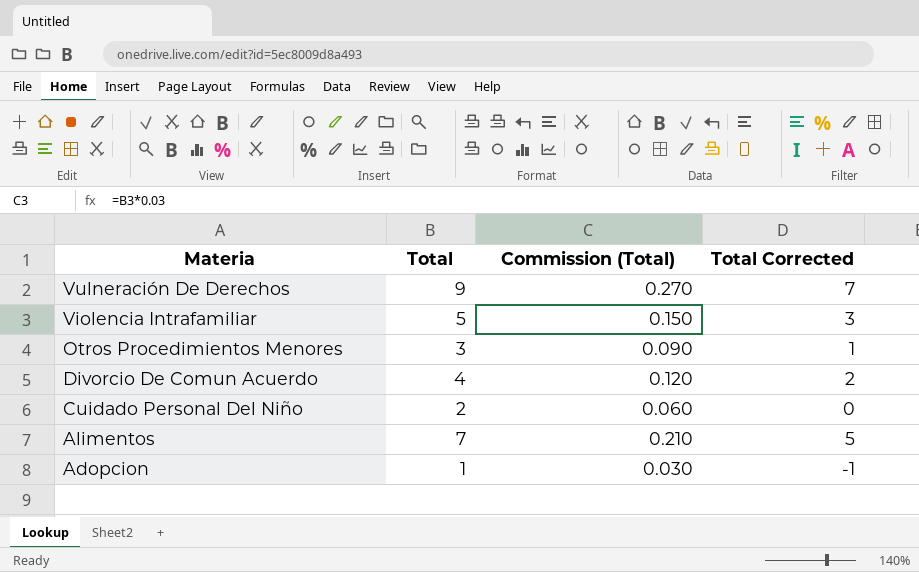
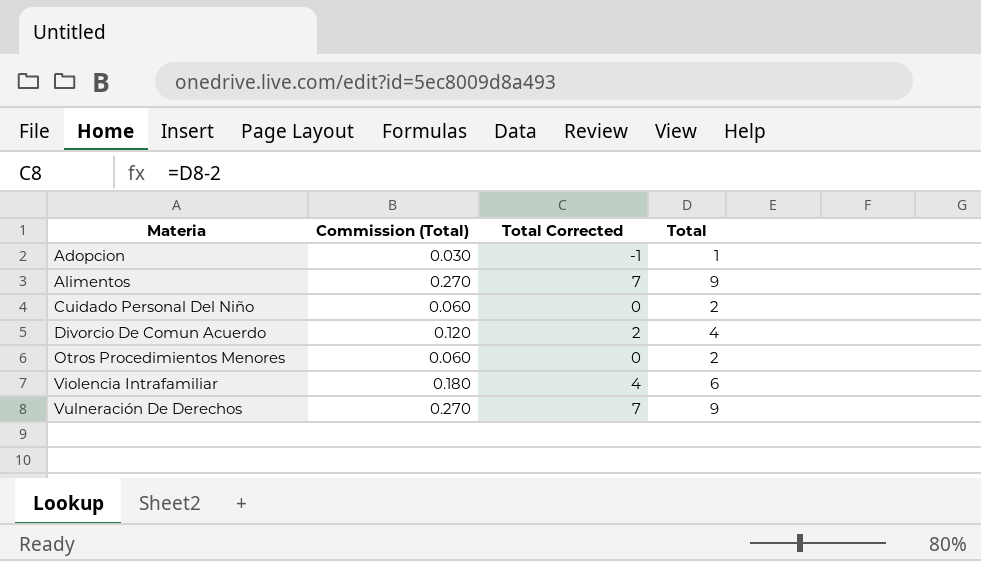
row order: Materia descending -> Materia ascending
column Total | position: 2 -> 4
Alimentos | Commission (Total): 0.210 -> 0.270
Alimentos | Total Corrected: 5 -> 7
Alimentos | Total: 7 -> 9
Otros Procedimientos Menores | Commission (Total): 0.090 -> 0.060
Otros Procedimientos Menores | Total Corrected: 1 -> 0
Otros Procedimientos Menores | Total: 3 -> 2
Violencia Intrafamiliar | Commission (Total): 0.150 -> 0.180
Violencia Intrafamiliar | Total Corrected: 3 -> 4
Violencia Intrafamiliar | Total: 5 -> 6

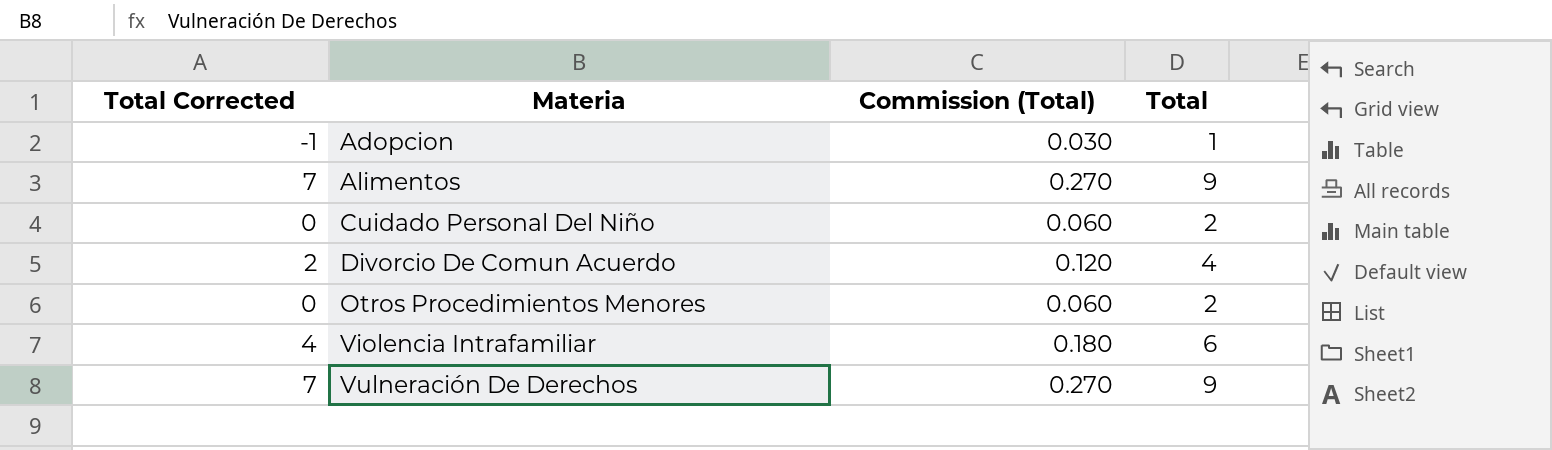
column Total Corrected | position: 3 -> 1

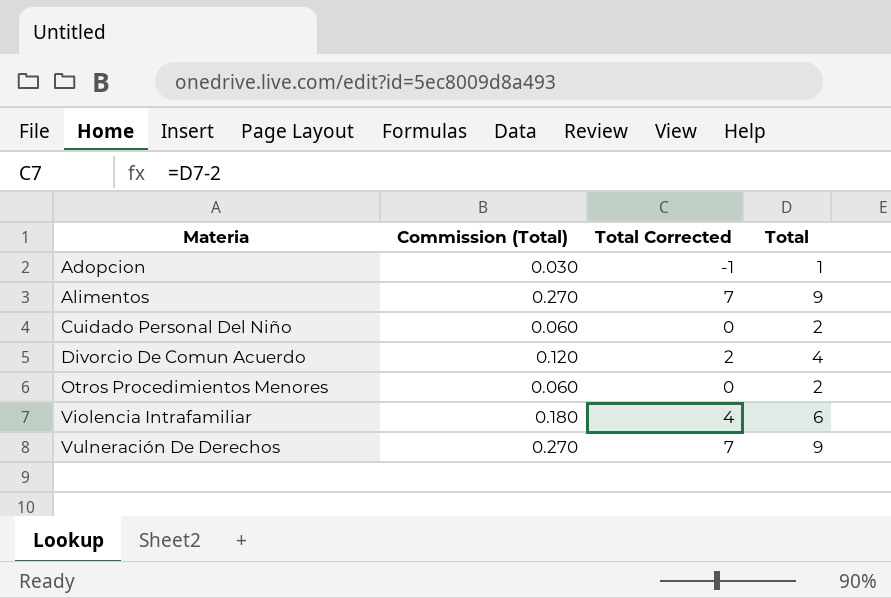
column Total Corrected | position: 1 -> 3

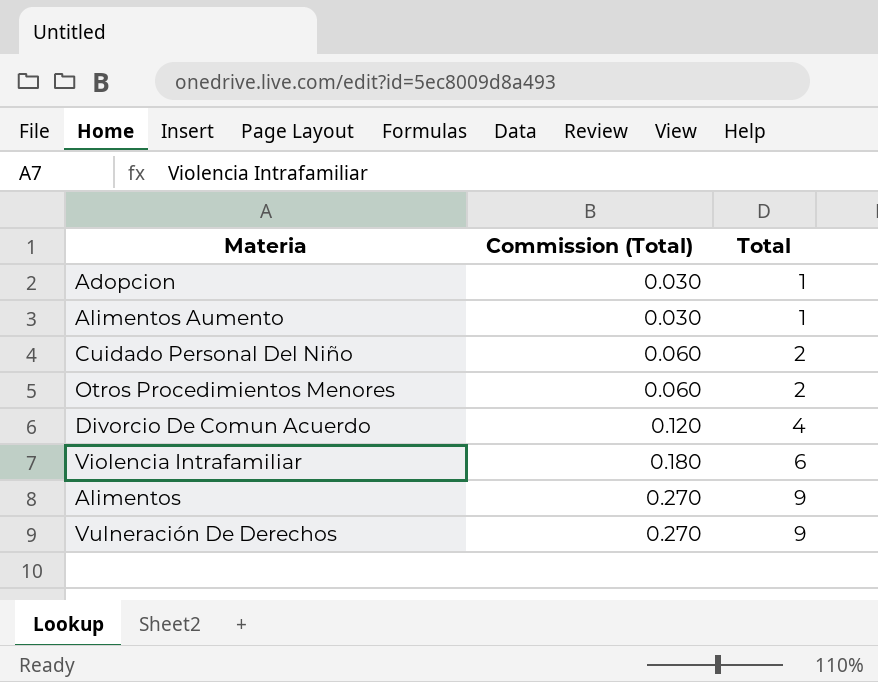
row order: Materia ascending -> Commission (Total) ascending
column Total Corrected | formula: [Total] - 2 -> none
row Alimentos Aumento: none -> 0.030 | 1

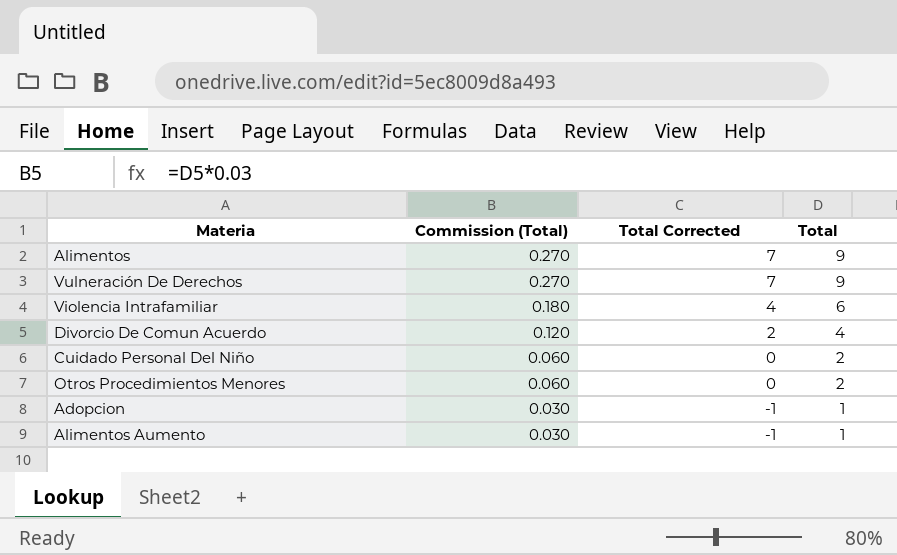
row order: Commission (Total) ascending -> Commission (Total) descending
column Total Corrected | formula: none -> [Total] - 2

